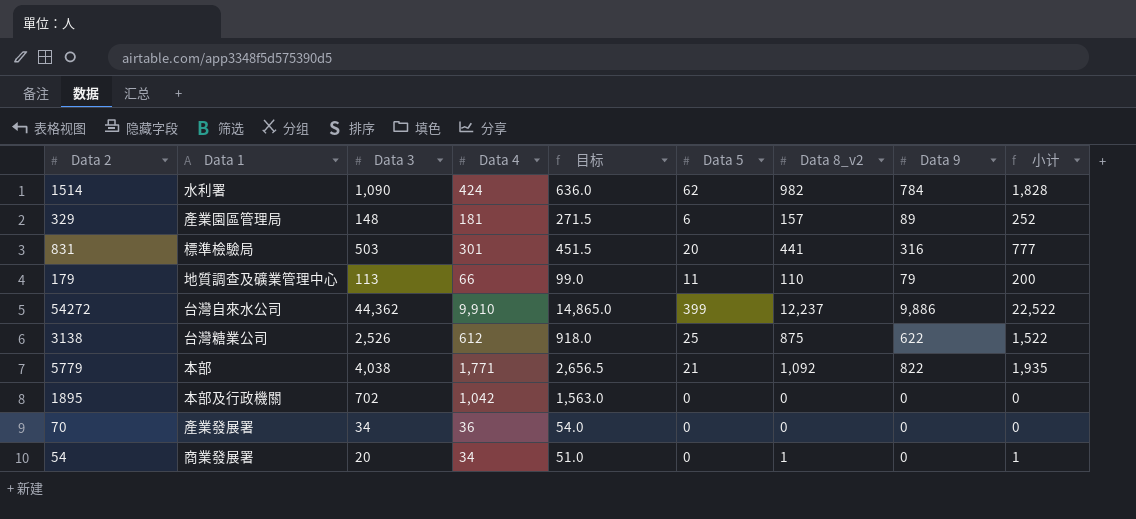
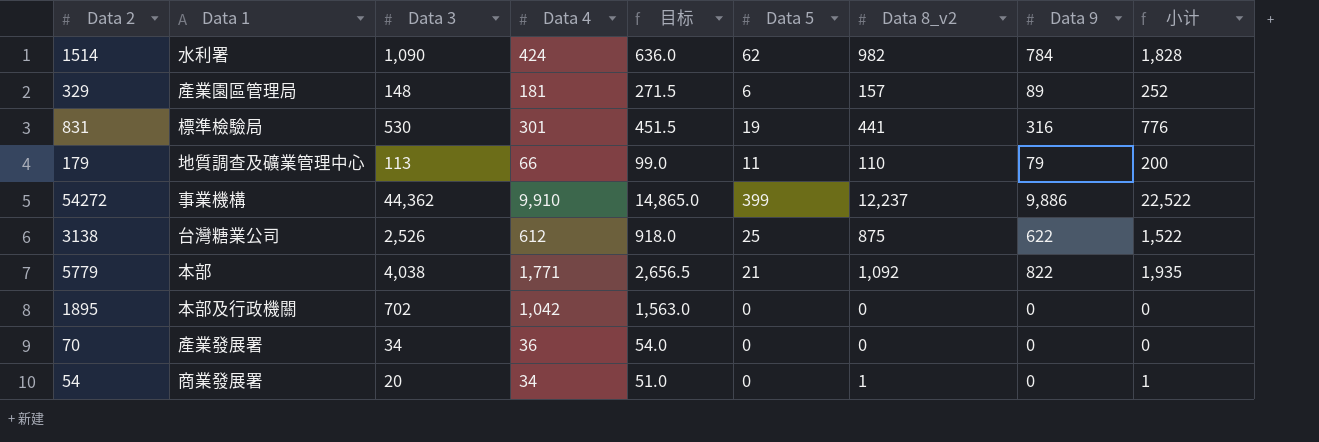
831 | Data 3: 503 -> 530
831 | Data 5: 20 -> 19
831 | 小计: 777 -> 776
54272 | Data 1: 台灣自來水公司 -> 事業機構

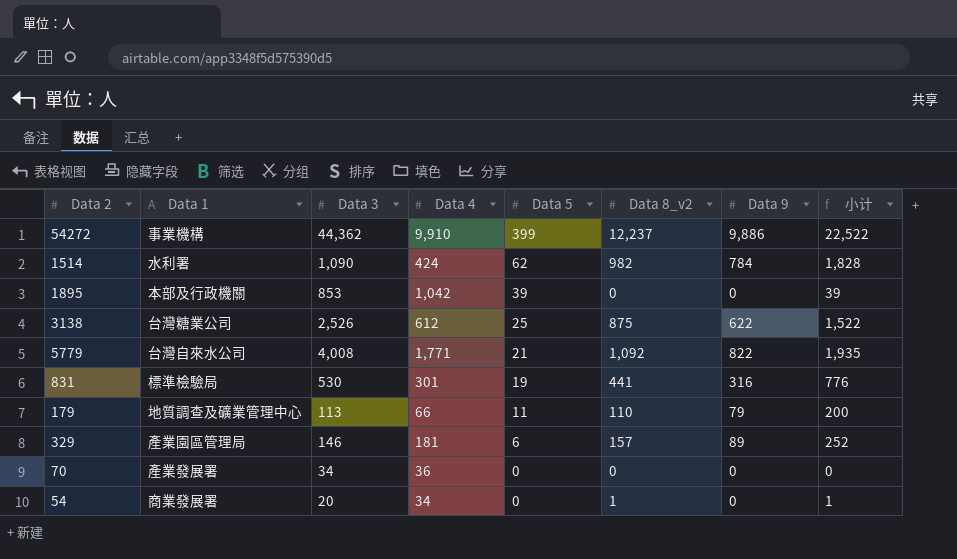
row order: none -> Data 5 descending
column 目标 | formula: [Data 4] * 1.5 -> none
1895 | Data 3: 702 -> 853
1895 | Data 5: 0 -> 39
1895 | 小计: 0 -> 39
5779 | Data 1: 本部 -> 台灣自來水公司
5779 | Data 3: 4,038 -> 4,008
329 | Data 3: 148 -> 146

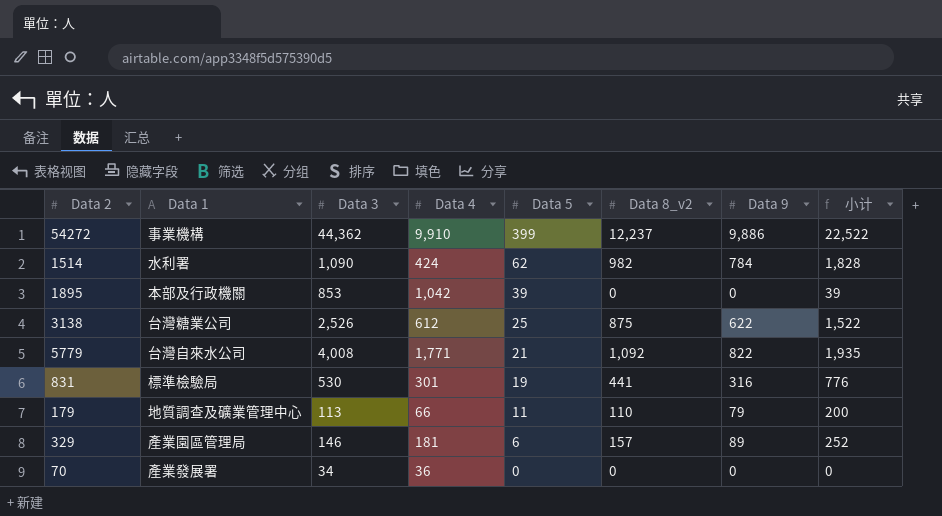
row 54: 商業發展署 | 20 | 34 | 0 | 1 | 0 | 1 -> none

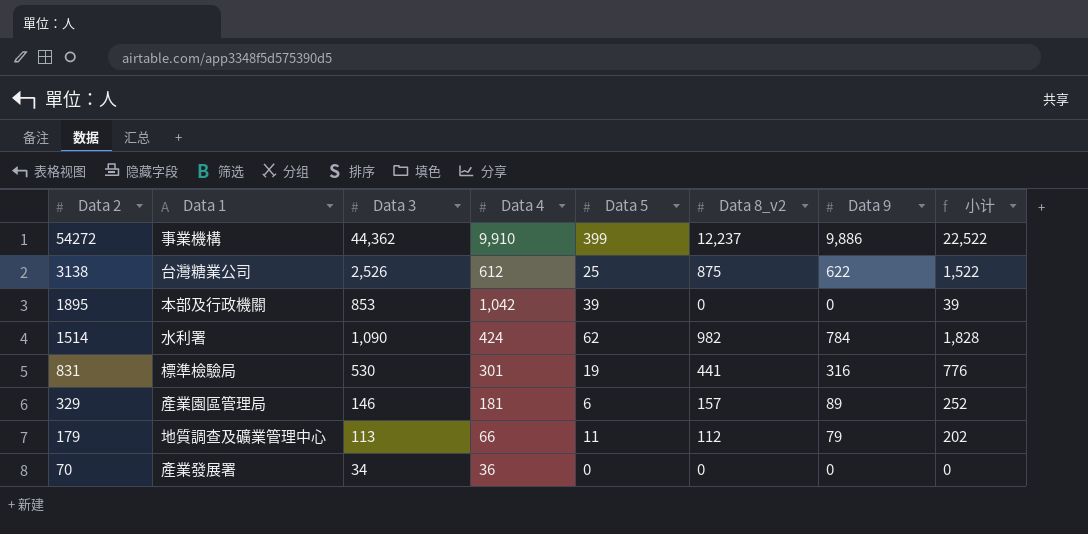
row order: Data 5 descending -> Data 2 descending
row 5779: 台灣自來水公司 | 4,008 | 1,771 | 21 | 1,092 | 822 | 1,935 -> none
179 | Data 8_v2: 110 -> 112
179 | 小计: 200 -> 202

